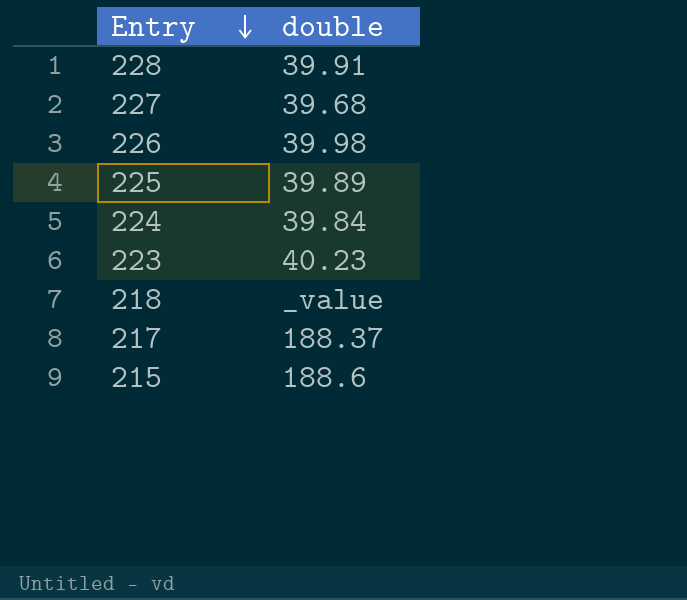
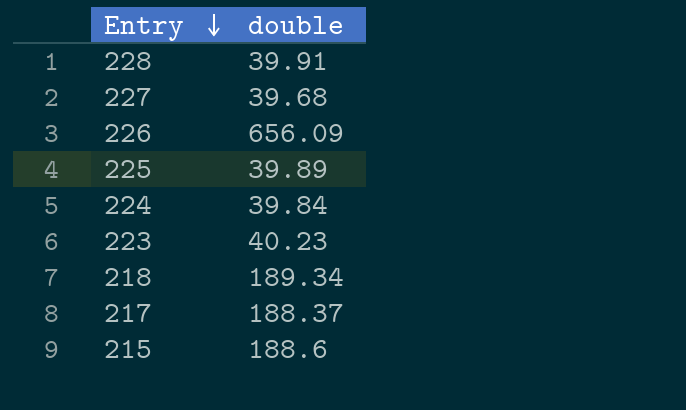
226 | double: 39.98 -> 656.09
218 | double: _value -> 189.34

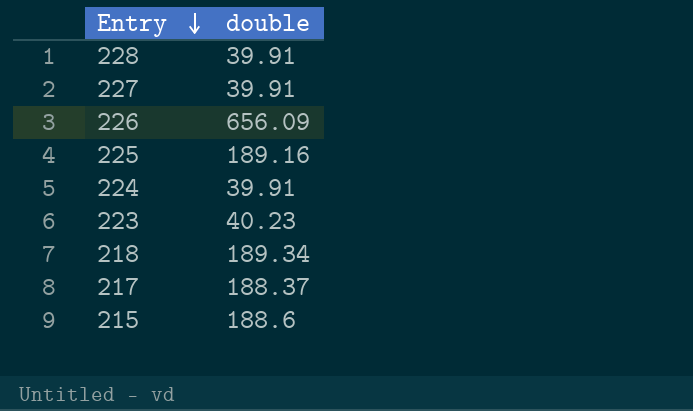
227 | double: 39.68 -> 39.91
225 | double: 39.89 -> 189.16
224 | double: 39.84 -> 39.91

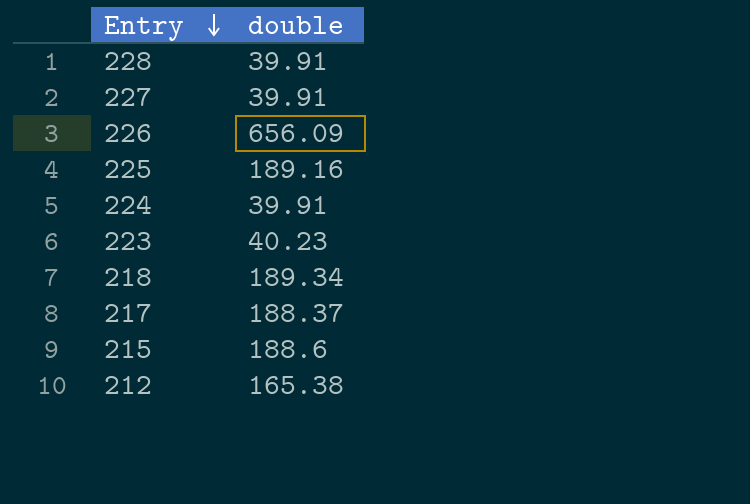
row 212: none -> 165.38

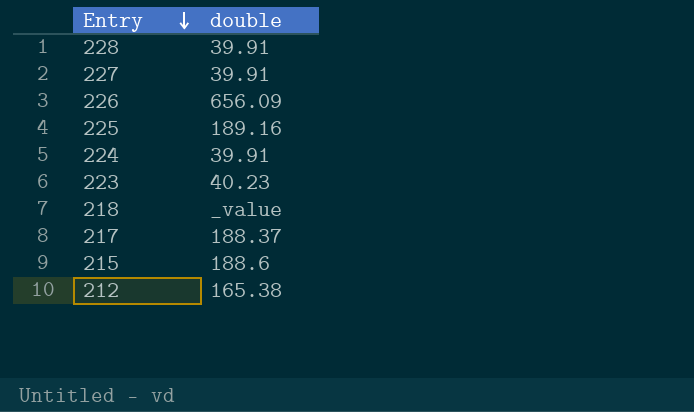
218 | double: 189.34 -> _value

